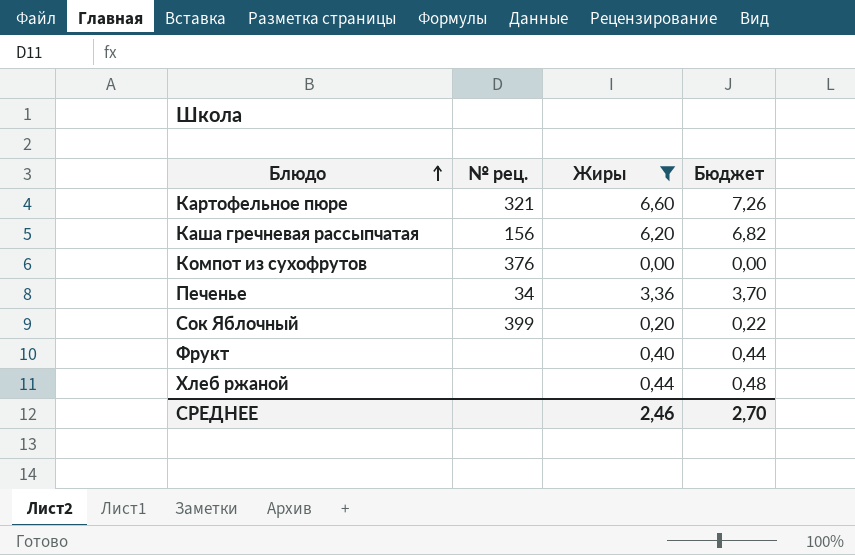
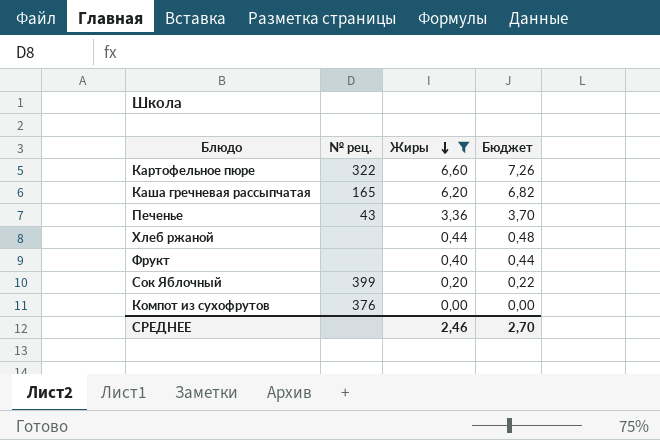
row order: Блюдо ascending -> Жиры descending
Картофельное пюре | № рец.: 321 -> 322
Каша гречневая рассыпчатая | № рец.: 156 -> 165
Печенье | № рец.: 34 -> 43

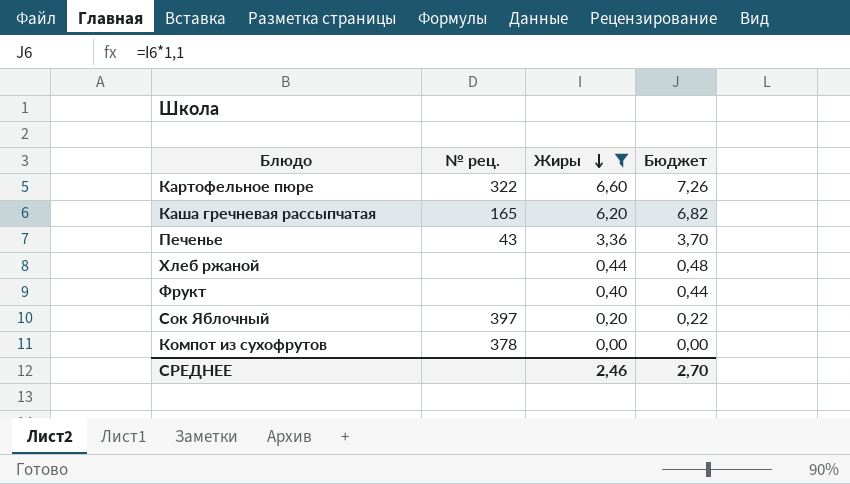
Сок Яблочный | № рец.: 399 -> 397
Компот из сухофрутов | № рец.: 376 -> 378

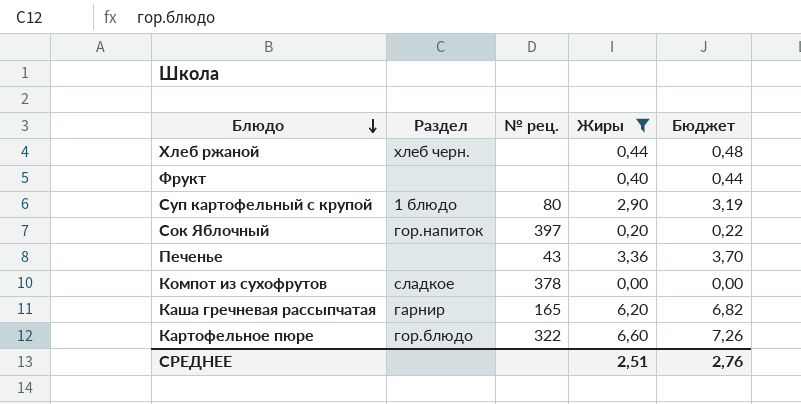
row order: Жиры descending -> Блюдо descending
column Раздел | position: none -> 2
row Суп картофельный с крупой: none -> 1 блюдо | 80 | 2,90 | 3,19
СРЕДНЕЕ | Жиры: 2,46 -> 2,51
СРЕДНЕЕ | Бюджет: 2,70 -> 2,76

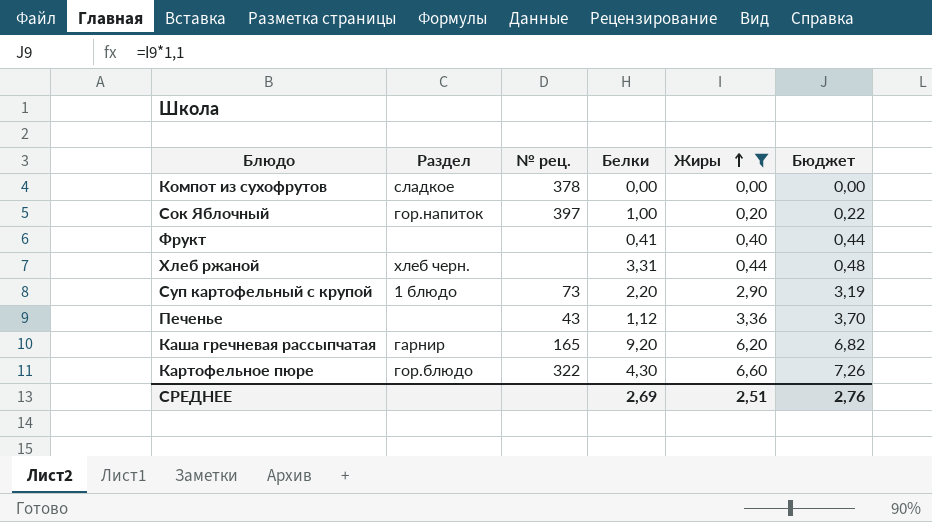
row order: Блюдо descending -> Жиры ascending
column Белки | position: none -> 4
Суп картофельный с крупой | № рец.: 80 -> 73

